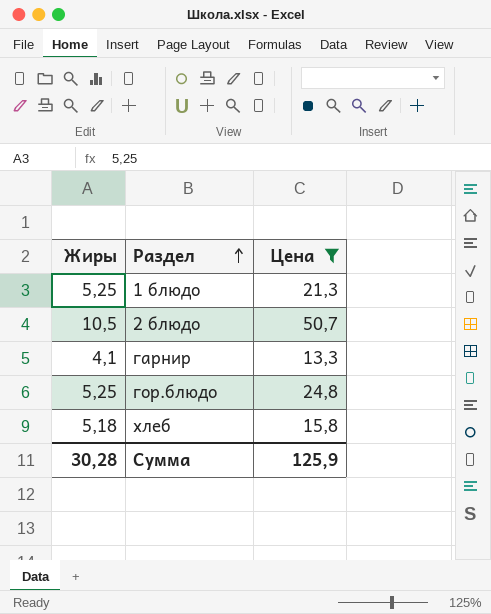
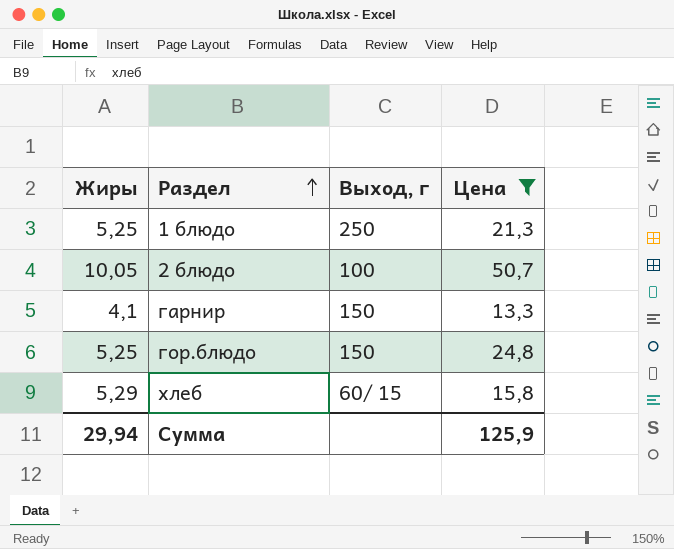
column Выход, г | position: none -> 3
2 блюдо | Жиры: 10,5 -> 10,05
хлеб | Жиры: 5,18 -> 5,29
Сумма | Жиры: 30,28 -> 29,94

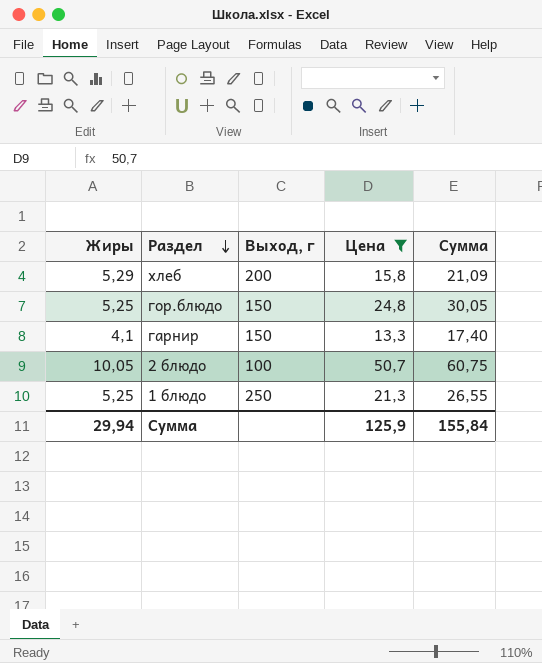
row order: Раздел ascending -> Раздел descending
column Сумма | formula: none -> [Жиры] + [Цена]
хлеб | Выход, г: 60/ 15 -> 200

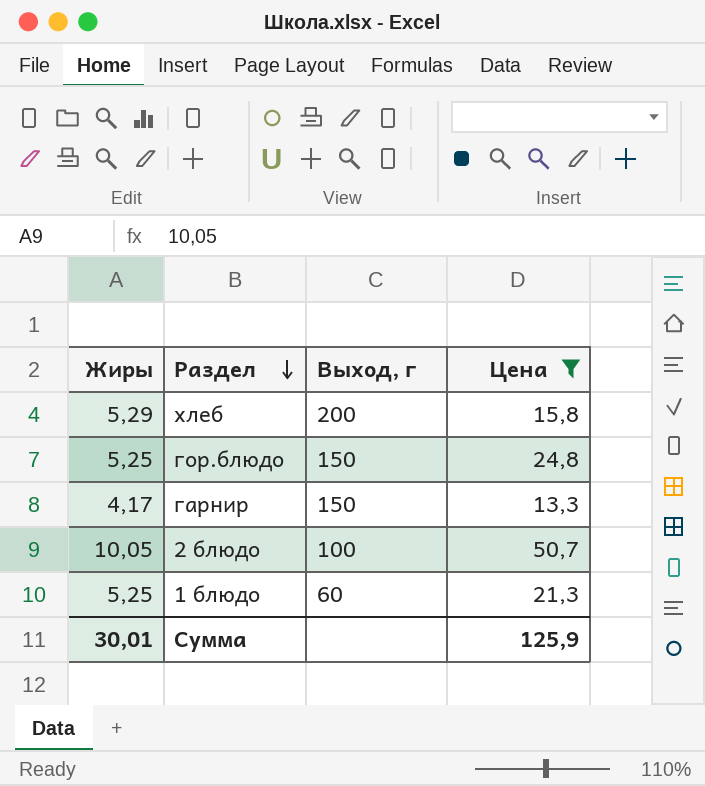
column Сумма | formula: [Жиры] + [Цена] -> none
гарнир | Жиры: 4,1 -> 4,17
1 блюдо | Выход, г: 250 -> 60
Сумма | Жиры: 29,94 -> 30,01

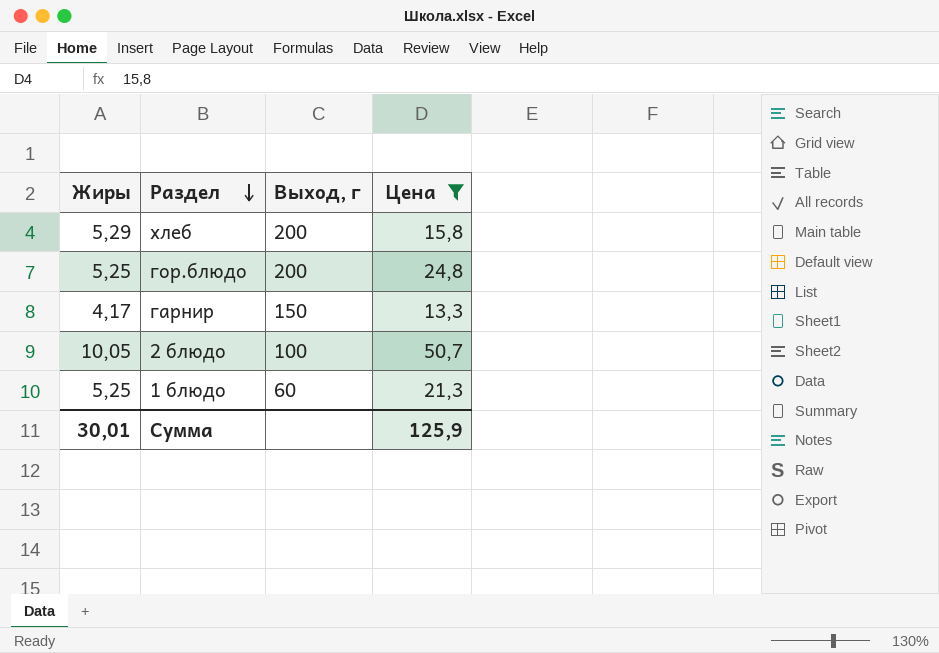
гор.блюдо | Выход, г: 150 -> 200

